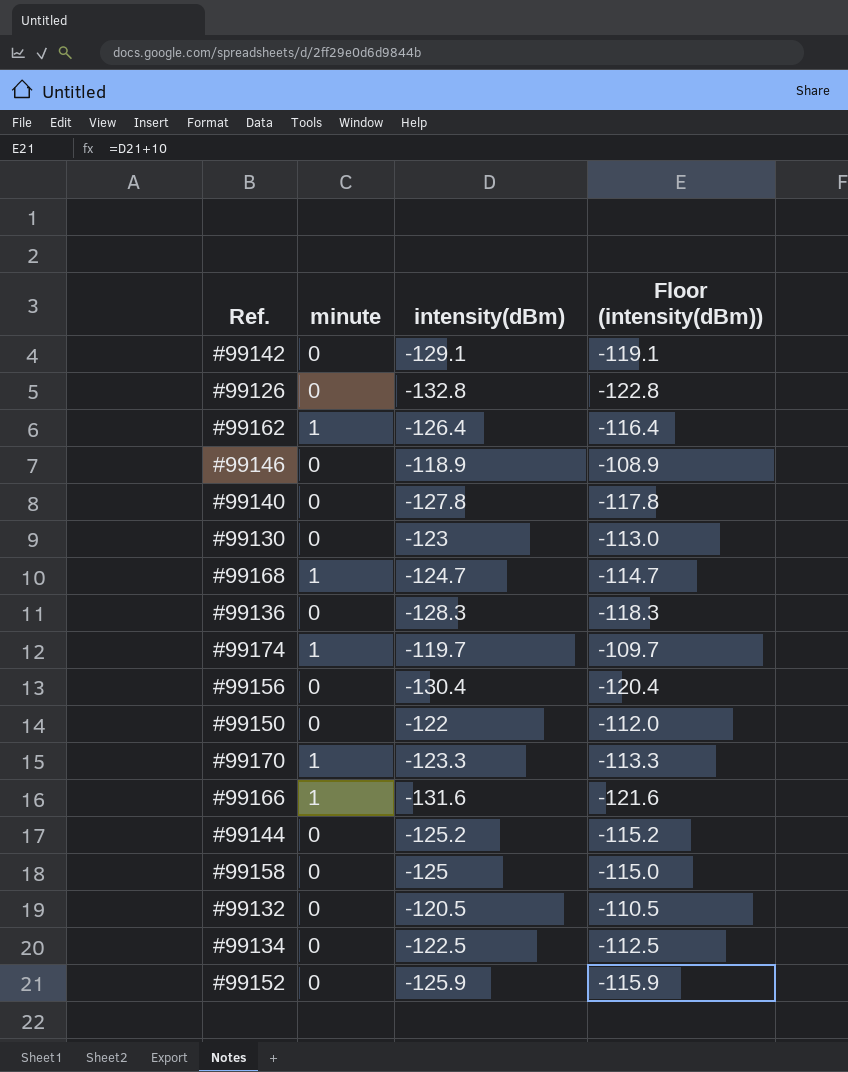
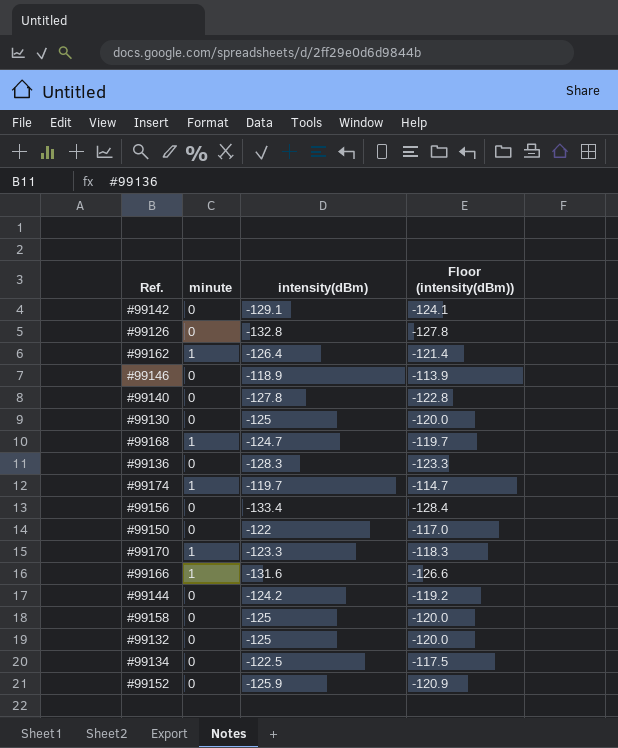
column Floor (intensity(dBm)) | formula: [intensity(dBm)] + 10 -> [intensity(dBm)] + 5
#99130 | intensity(dBm): -123 -> -125
#99156 | intensity(dBm): -130.4 -> -133.4
#99144 | intensity(dBm): -125.2 -> -124.2
#99132 | intensity(dBm): -120.5 -> -125

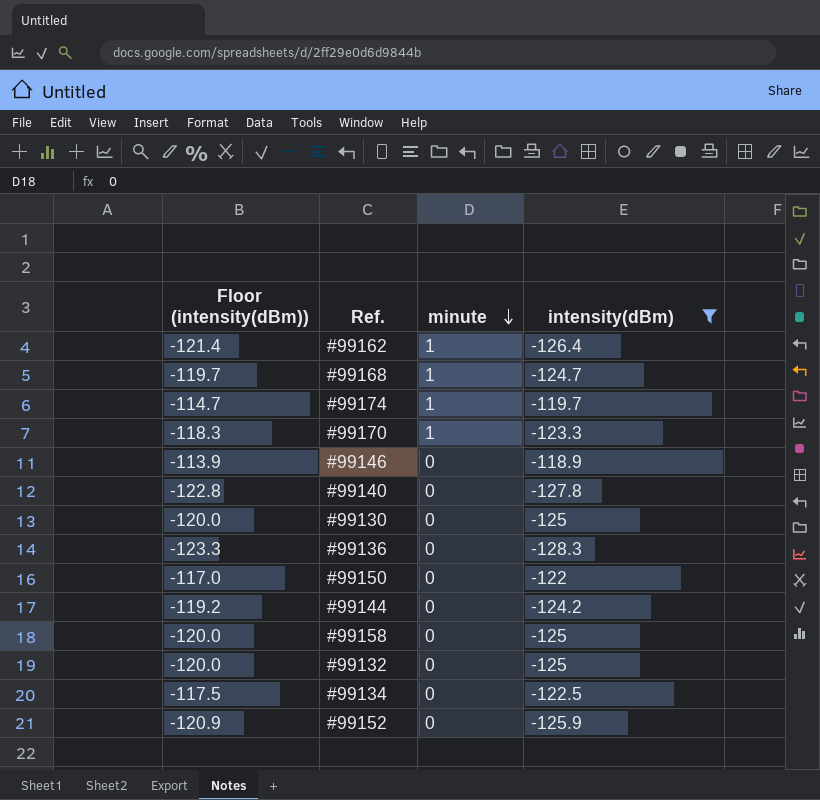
filter: none -> intensity(dBm) >= -128.3
row order: none -> minute descending
column Floor (intensity(dBm)) | position: 4 -> 1

